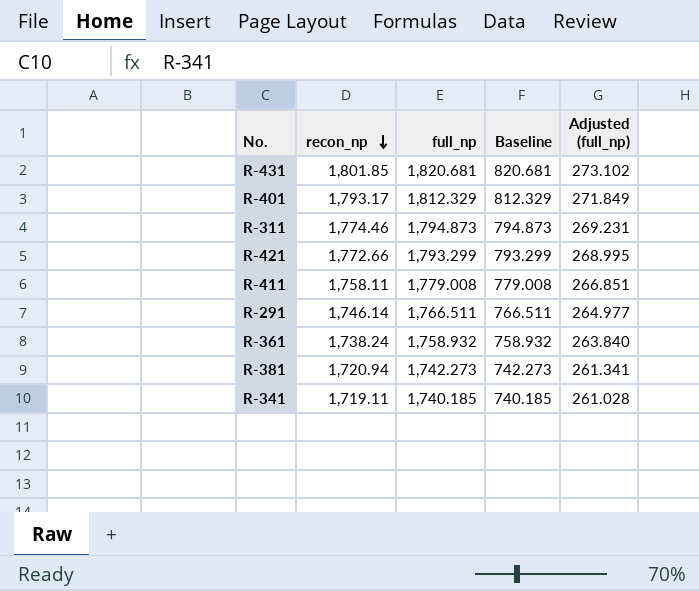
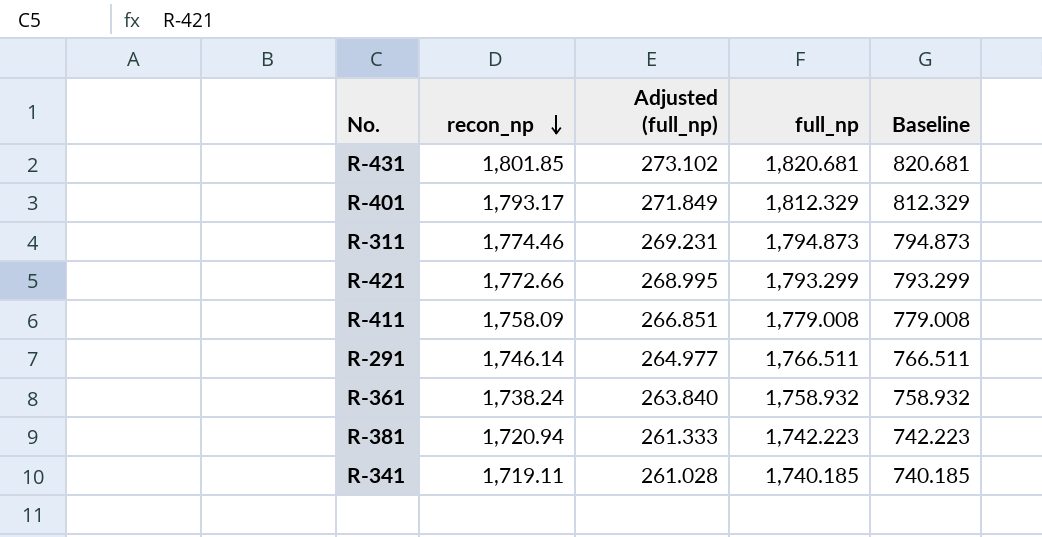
column Adjusted (full_np) | position: 5 -> 3
R-411 | recon_np: 1,758.11 -> 1,758.09
R-381 | Adjusted (full_np): 261.341 -> 261.333
R-381 | full_np: 1,742.273 -> 1,742.223
R-381 | Baseline: 742.273 -> 742.223

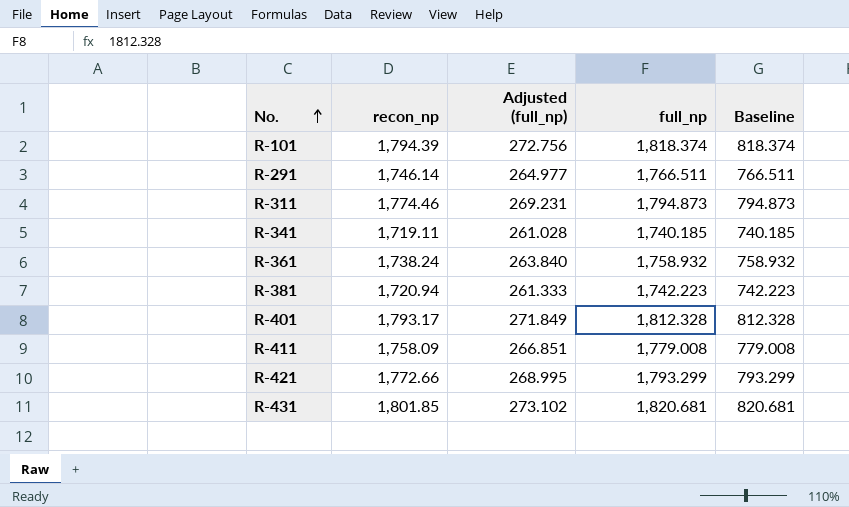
row order: recon_np descending -> No. ascending
row R-101: none -> 1,794.39 | 272.756 | 1,818.374 | 818.374
R-401 | full_np: 1,812.329 -> 1,812.328
R-401 | Baseline: 812.329 -> 812.328

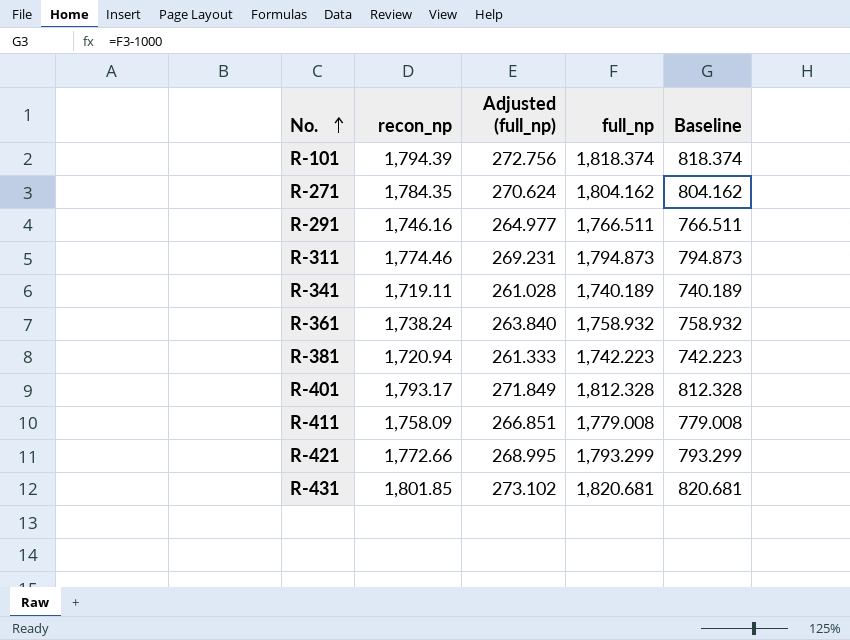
row R-271: none -> 1,784.35 | 270.624 | 1,804.162 | 804.162
R-291 | recon_np: 1,746.14 -> 1,746.16
R-341 | full_np: 1,740.185 -> 1,740.189
R-341 | Baseline: 740.185 -> 740.189

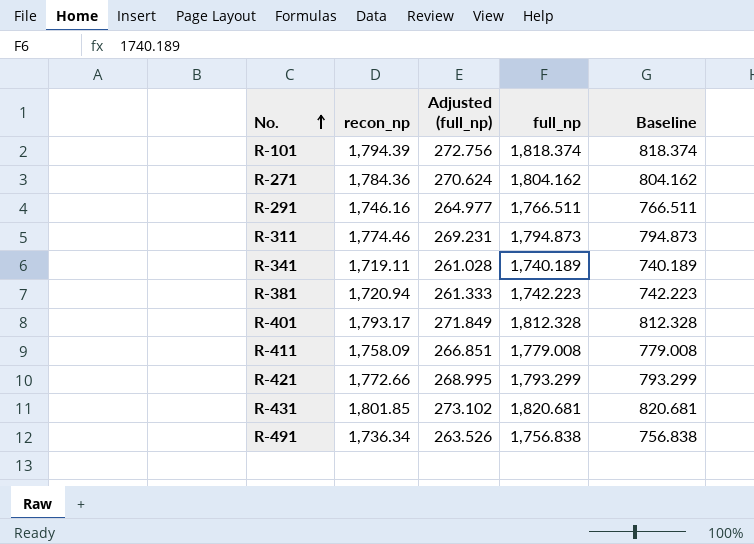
row R-361: 1,738.24 | 263.840 | 1,758.932 | 758.932 -> none
R-271 | recon_np: 1,784.35 -> 1,784.36
row R-491: none -> 1,736.34 | 263.526 | 1,756.838 | 756.838

